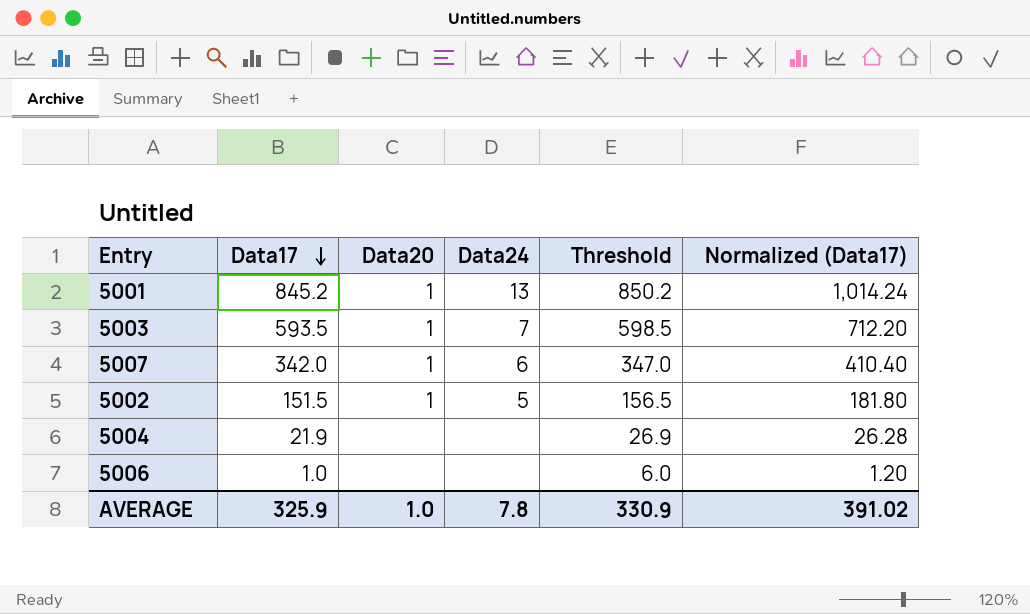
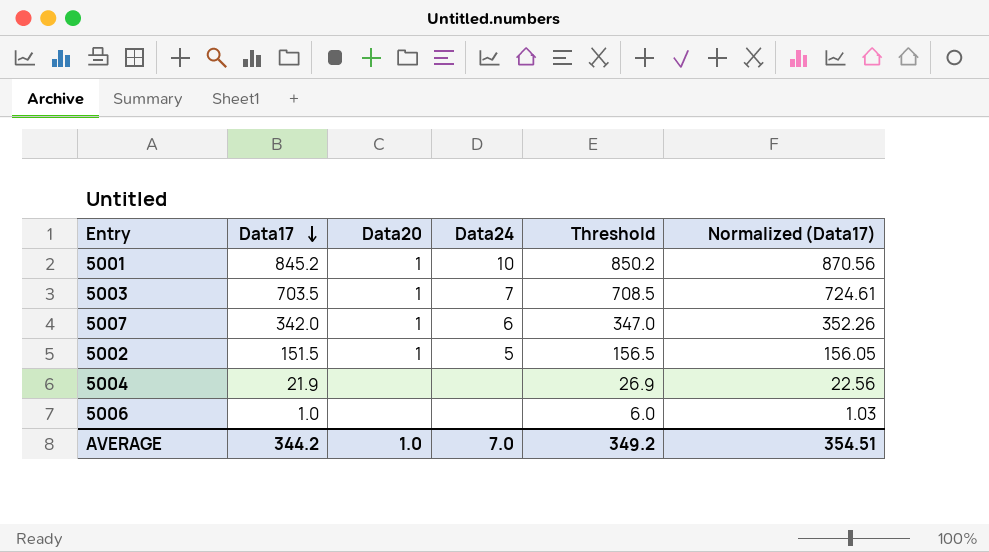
column Normalized (Data17) | formula: [Data17] * 1.2 -> [Data17] * 1.03
5001 | Data24: 13 -> 10
5003 | Data17: 593.5 -> 703.5
5003 | Threshold: 598.5 -> 708.5
AVERAGE | Data17: 325.9 -> 344.2
AVERAGE | Data24: 7.8 -> 7.0
AVERAGE | Threshold: 330.9 -> 349.2
AVERAGE | Normalized (Data17): 391.02 -> 354.51

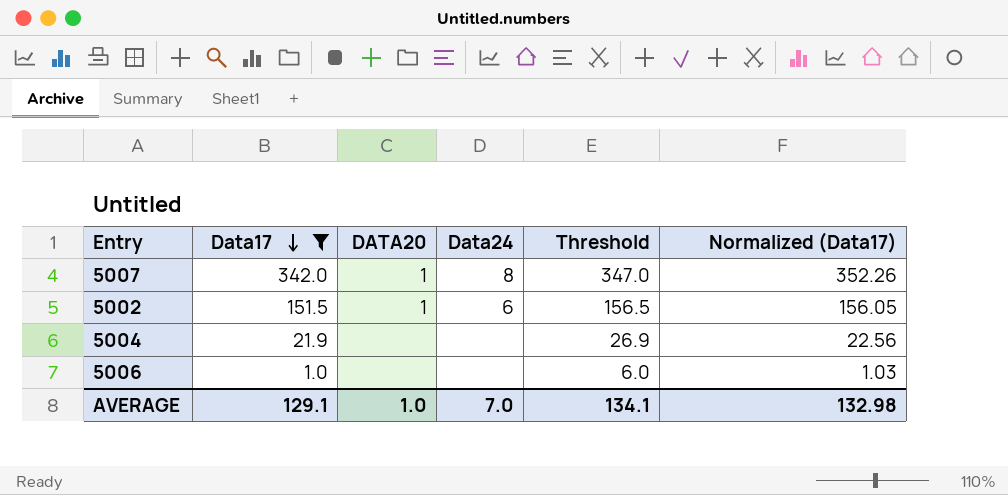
filter: none -> Data17 <= 342.0
column name: Data20 -> DATA20
5007 | Data24: 6 -> 8
5002 | Data24: 5 -> 6
AVERAGE | Data17: 344.2 -> 129.1
AVERAGE | Threshold: 349.2 -> 134.1
AVERAGE | Normalized (Data17): 354.51 -> 132.98

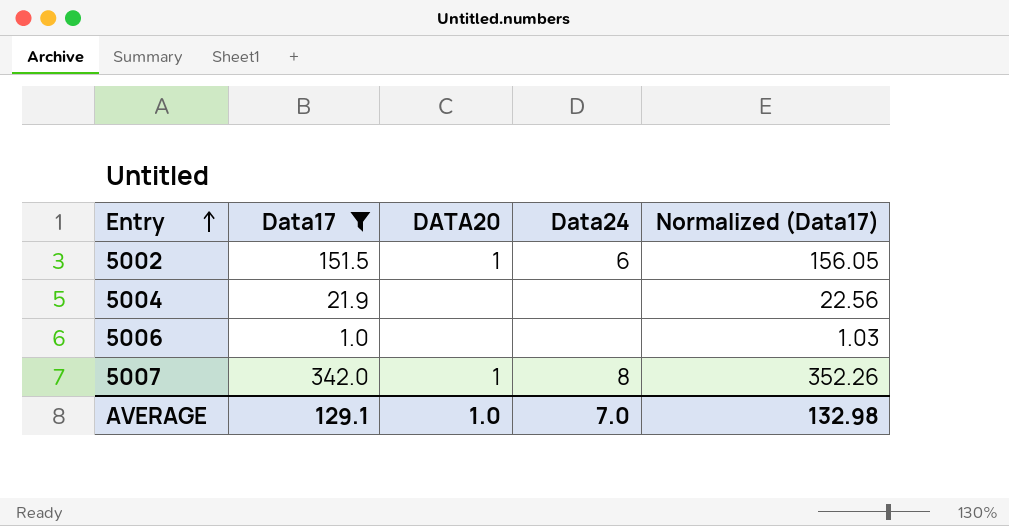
row order: Data17 descending -> Entry ascending
column Threshold | formula: [Data17] + 5 -> none

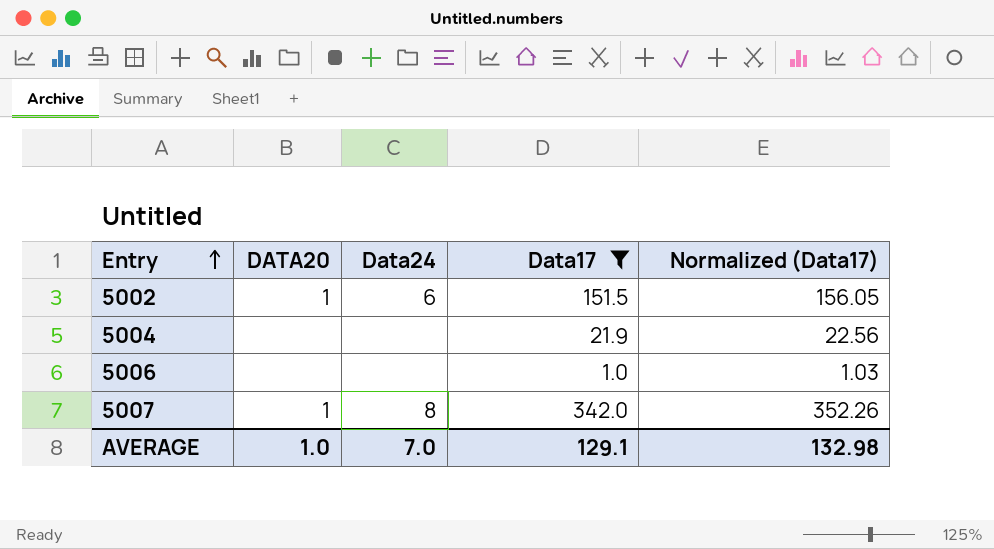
column Data17 | position: 2 -> 4

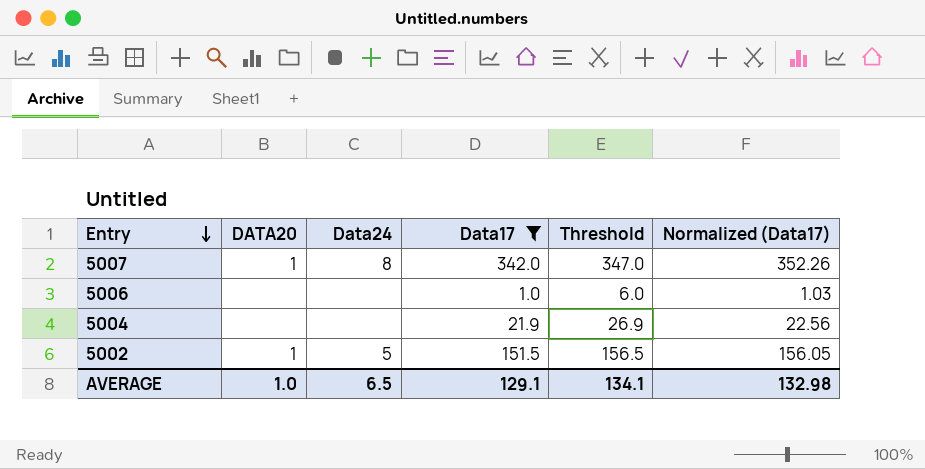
row order: Entry ascending -> Entry descending
column Threshold | formula: none -> [Data17] + 5
5002 | Data24: 6 -> 5
AVERAGE | Data24: 7.0 -> 6.5

